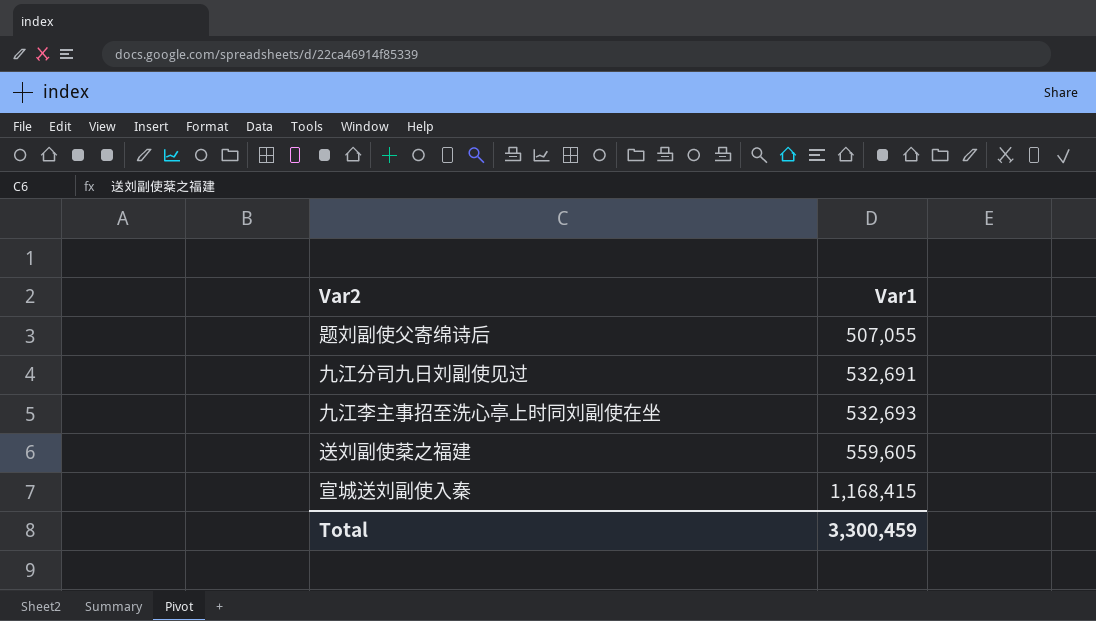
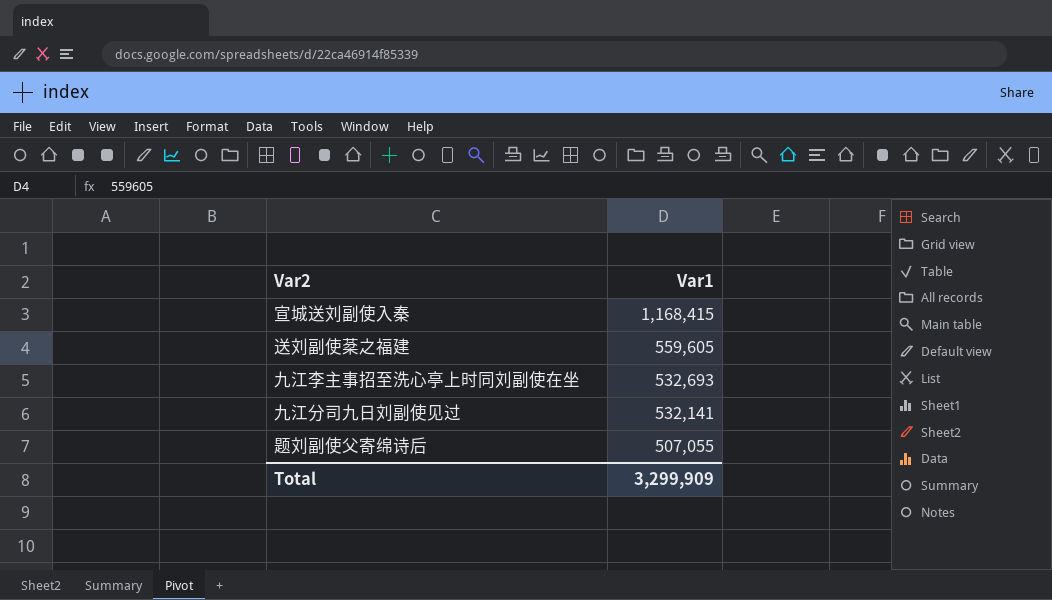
row order: Var1 ascending -> Var1 descending
九江分司九日刘副使见过 | Var1: 532,691 -> 532,141
Total | Var1: 3,300,459 -> 3,299,909

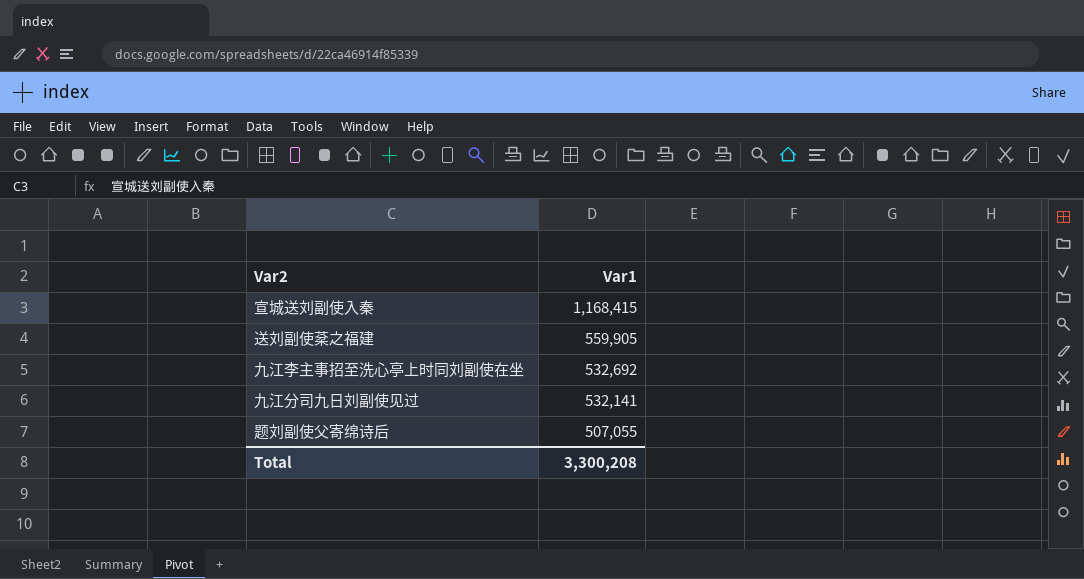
送刘副使棻之福建 | Var1: 559,605 -> 559,905
九江李主事招至洗心亭上时同刘副使在坐 | Var1: 532,693 -> 532,692
Total | Var1: 3,299,909 -> 3,300,208

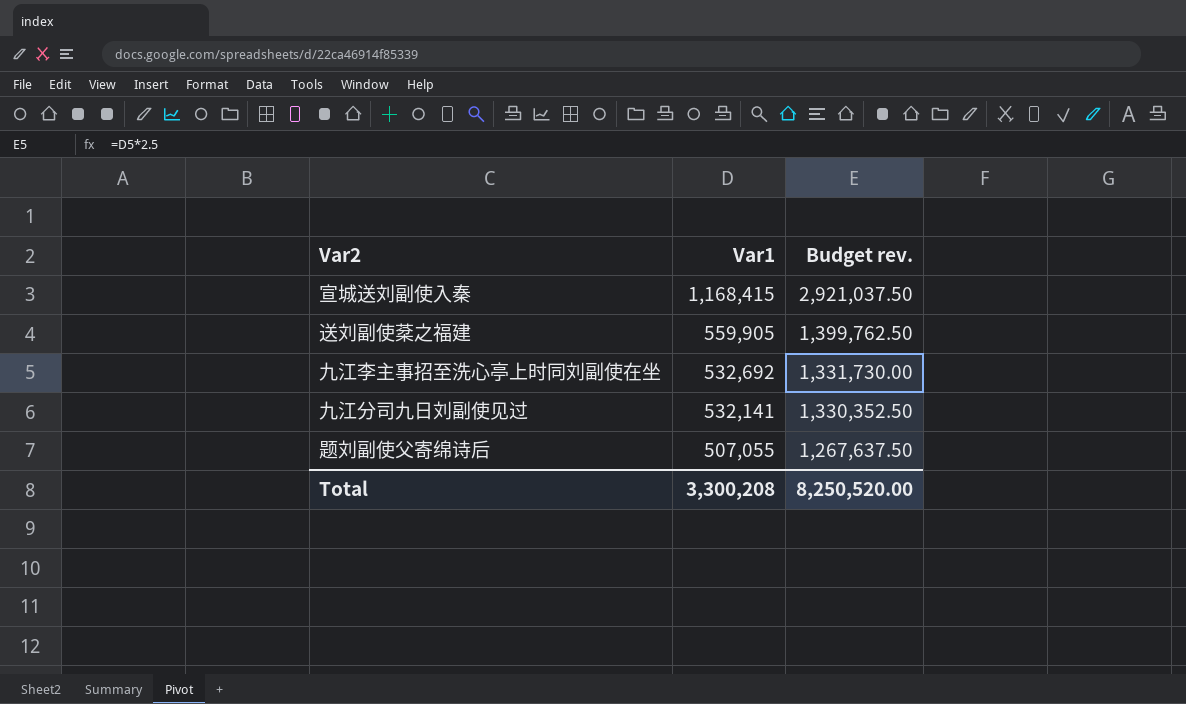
column Budget rev. | formula: none -> [Var1] * 2.5

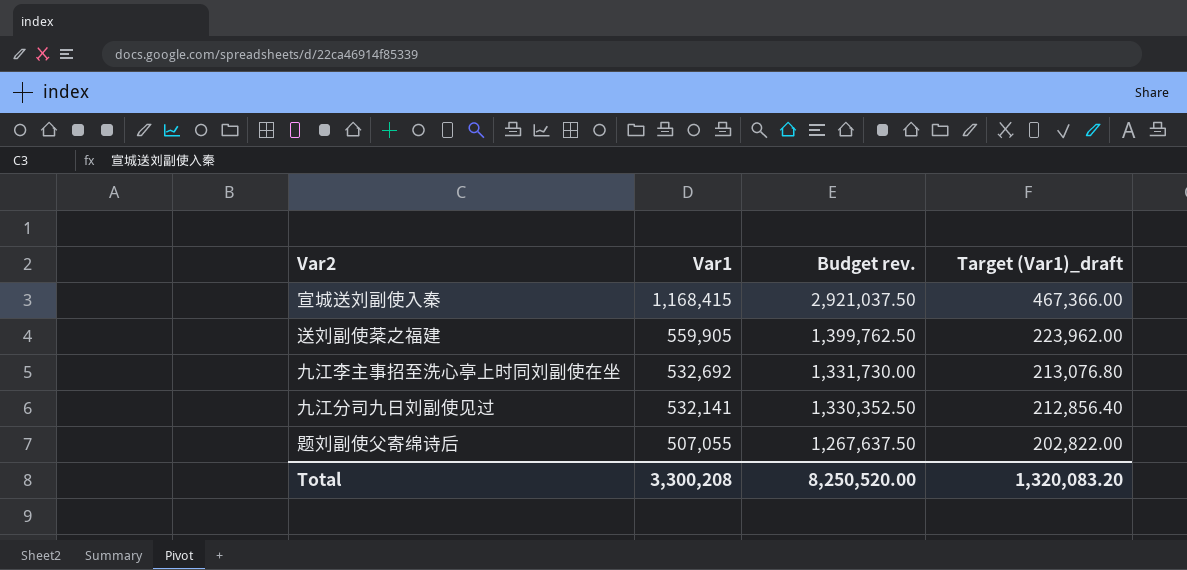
column Target (Var1)_draft | formula: none -> [Var1] * 0.4

